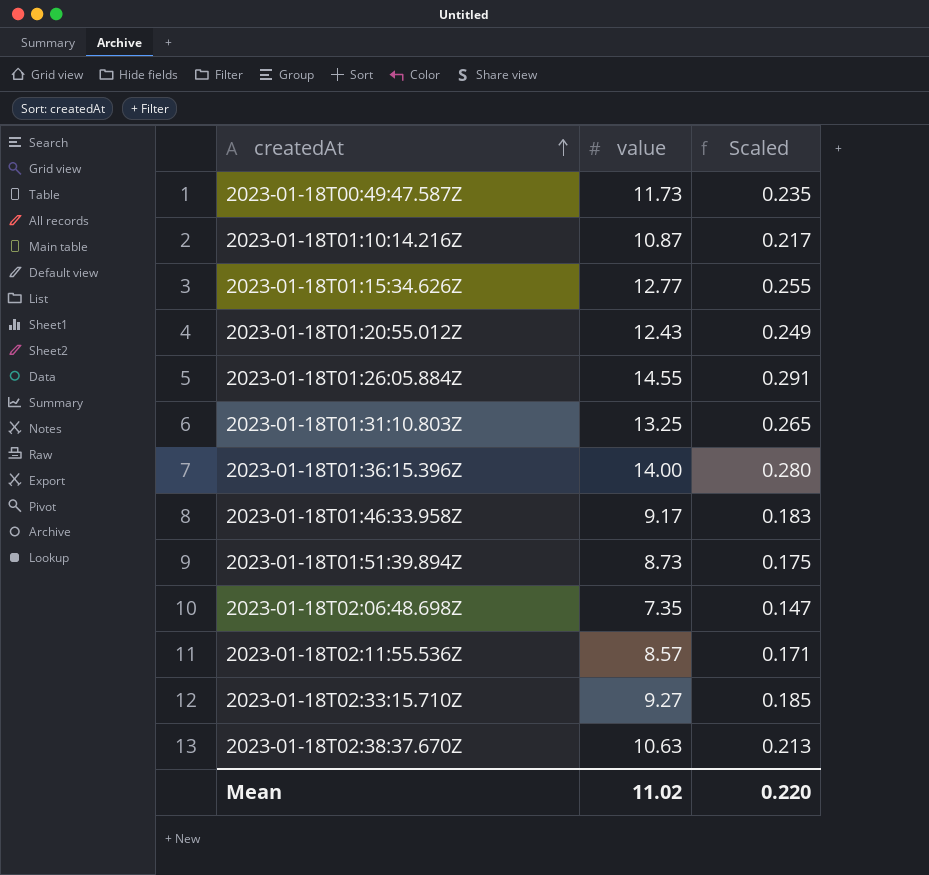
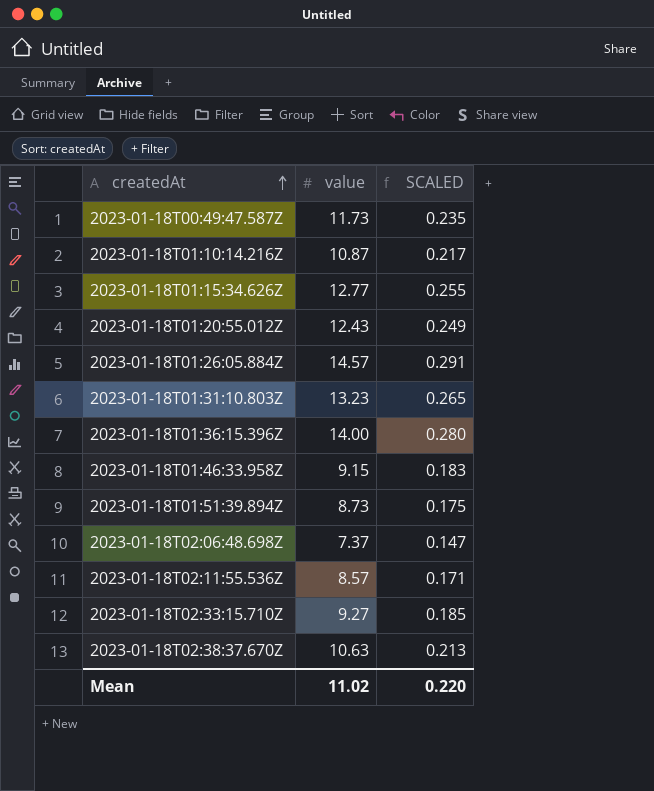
column name: Scaled -> SCALED
2023-01-18T01:26:05.884Z | value: 14.55 -> 14.57
2023-01-18T01:31:10.803Z | value: 13.25 -> 13.23
2023-01-18T01:46:33.958Z | value: 9.17 -> 9.15
2023-01-18T02:06:48.698Z | value: 7.35 -> 7.37

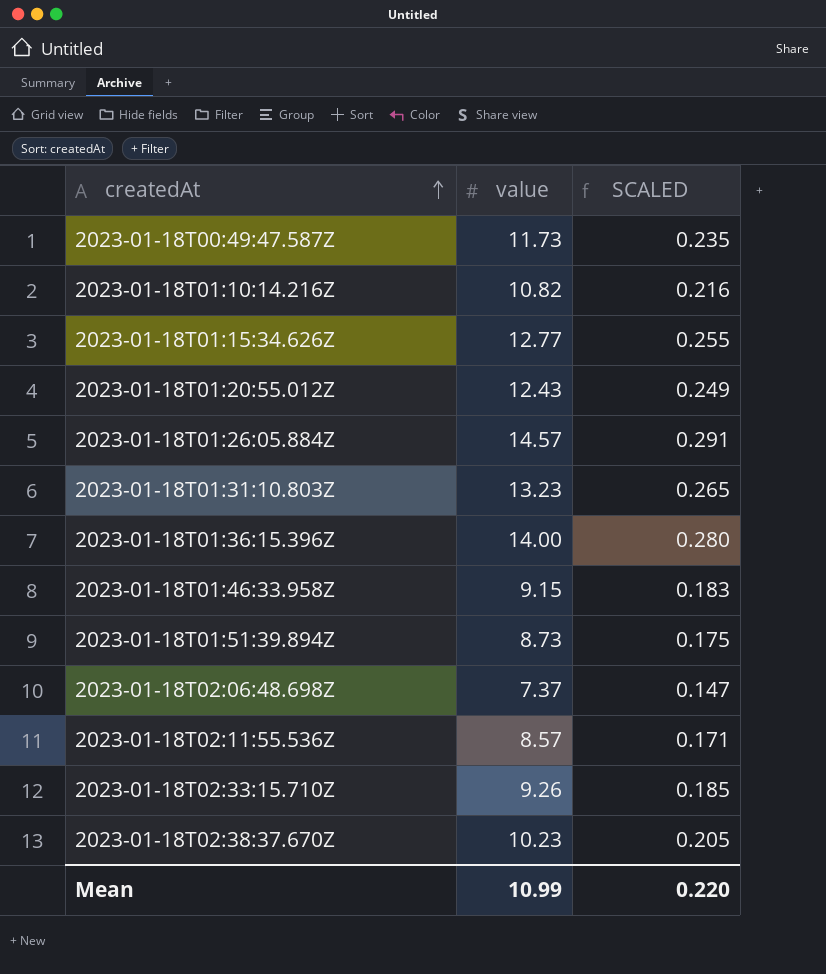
2023-01-18T01:10:14.216Z | value: 10.87 -> 10.82
2023-01-18T01:10:14.216Z | SCALED: 0.217 -> 0.216
2023-01-18T02:33:15.710Z | value: 9.27 -> 9.26
2023-01-18T02:38:37.670Z | value: 10.63 -> 10.23
2023-01-18T02:38:37.670Z | SCALED: 0.213 -> 0.205
Mean | value: 11.02 -> 10.99

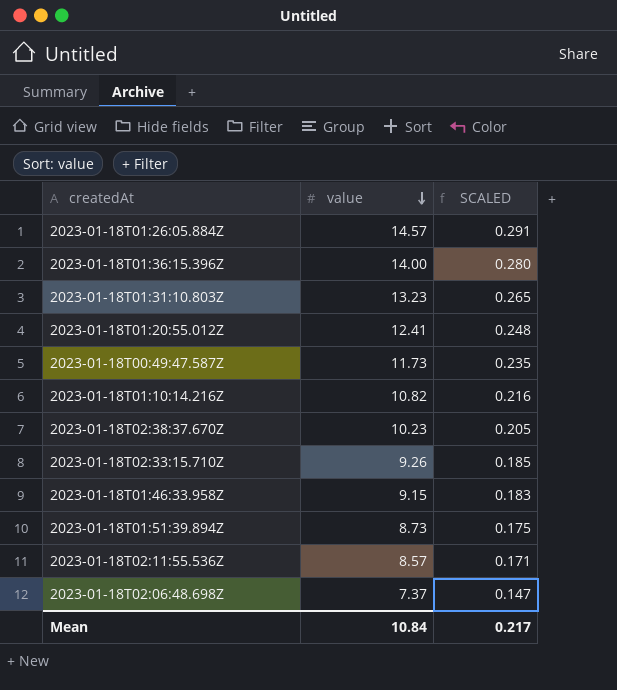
row order: createdAt ascending -> value descending
row 2023-01-18T01:15:34.626Z: 12.77 | 0.255 -> none
2023-01-18T01:20:55.012Z | value: 12.43 -> 12.41
2023-01-18T01:20:55.012Z | SCALED: 0.249 -> 0.248
Mean | value: 10.99 -> 10.84
Mean | SCALED: 0.220 -> 0.217

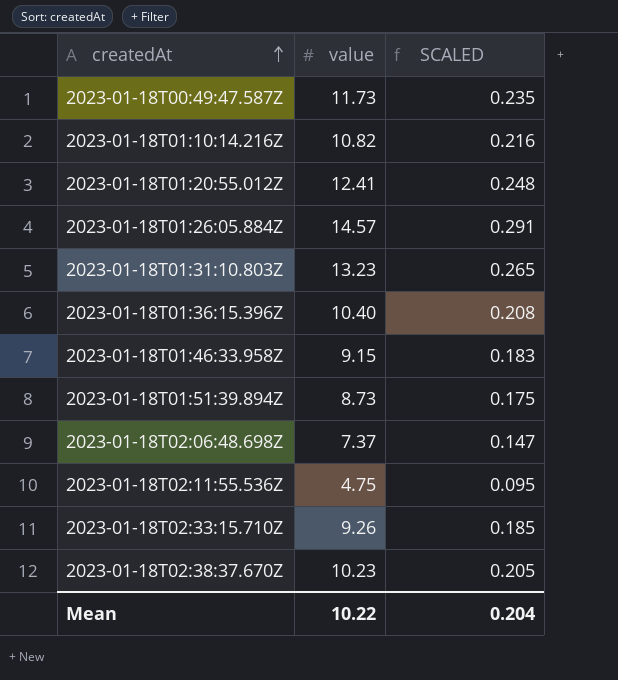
row order: value descending -> createdAt ascending
2023-01-18T01:36:15.396Z | value: 14.00 -> 10.40
2023-01-18T01:36:15.396Z | SCALED: 0.280 -> 0.208
2023-01-18T02:11:55.536Z | value: 8.57 -> 4.75
2023-01-18T02:11:55.536Z | SCALED: 0.171 -> 0.095
Mean | value: 10.84 -> 10.22
Mean | SCALED: 0.217 -> 0.204

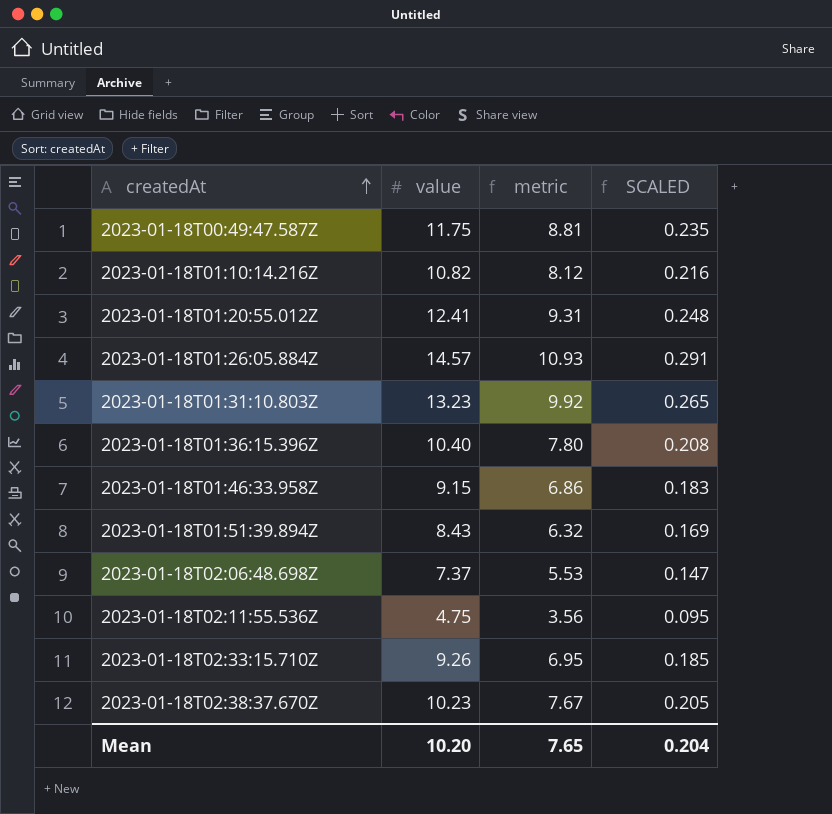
column metric | formula: none -> [value] * 0.75
2023-01-18T00:49:47.587Z | value: 11.73 -> 11.75
2023-01-18T01:51:39.894Z | value: 8.73 -> 8.43
2023-01-18T01:51:39.894Z | SCALED: 0.175 -> 0.169
Mean | value: 10.22 -> 10.20

